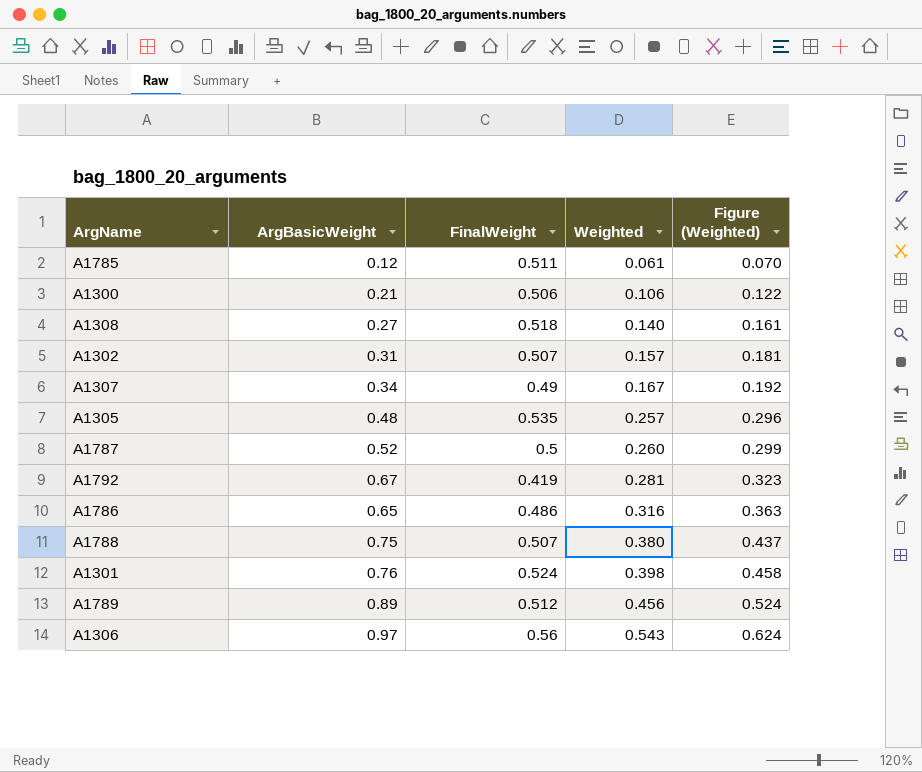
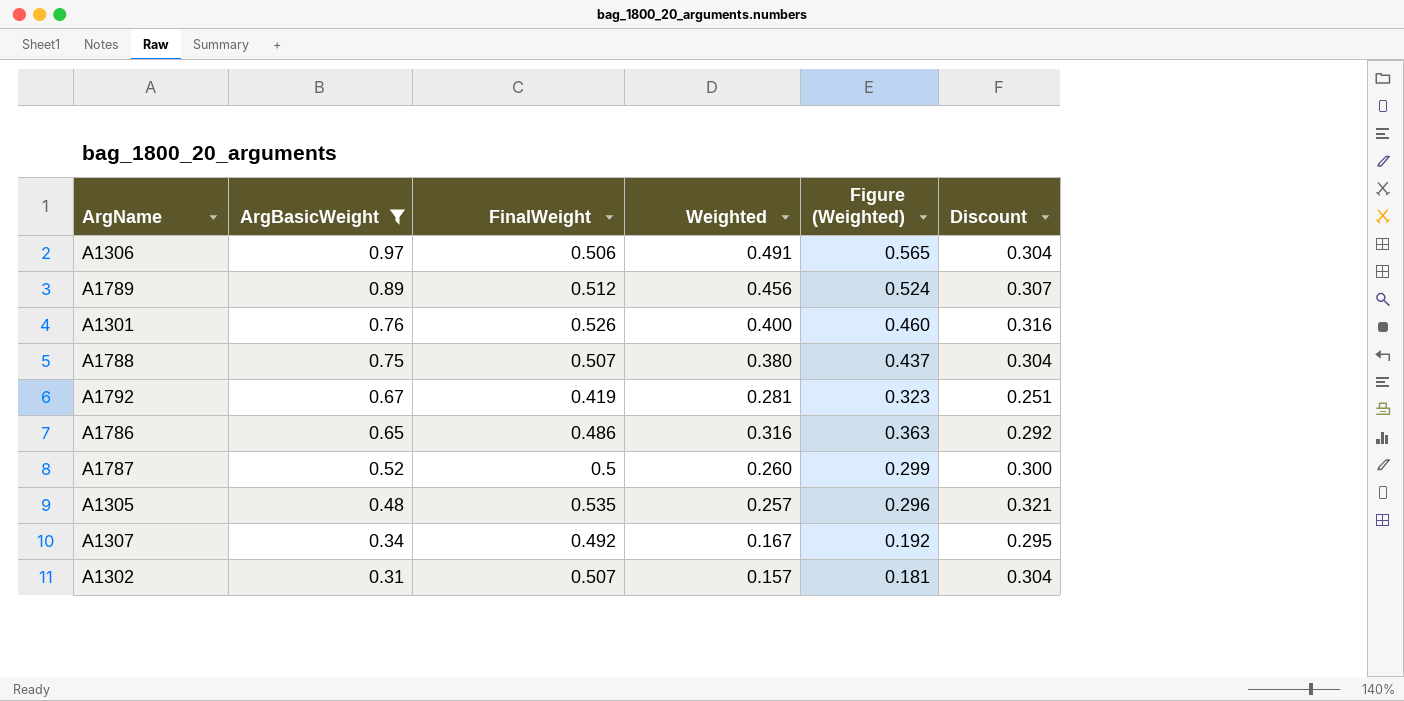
filter: none -> ArgBasicWeight >= 0.31
row order: Weighted ascending -> ArgBasicWeight descending
column Discount | formula: none -> [FinalWeight] * 0.6
A1306 | FinalWeight: 0.56 -> 0.506
A1306 | Weighted: 0.543 -> 0.491
A1306 | Figure (Weighted): 0.624 -> 0.565
A1301 | FinalWeight: 0.524 -> 0.526
A1301 | Weighted: 0.398 -> 0.400
A1301 | Figure (Weighted): 0.458 -> 0.460
A1307 | FinalWeight: 0.49 -> 0.492

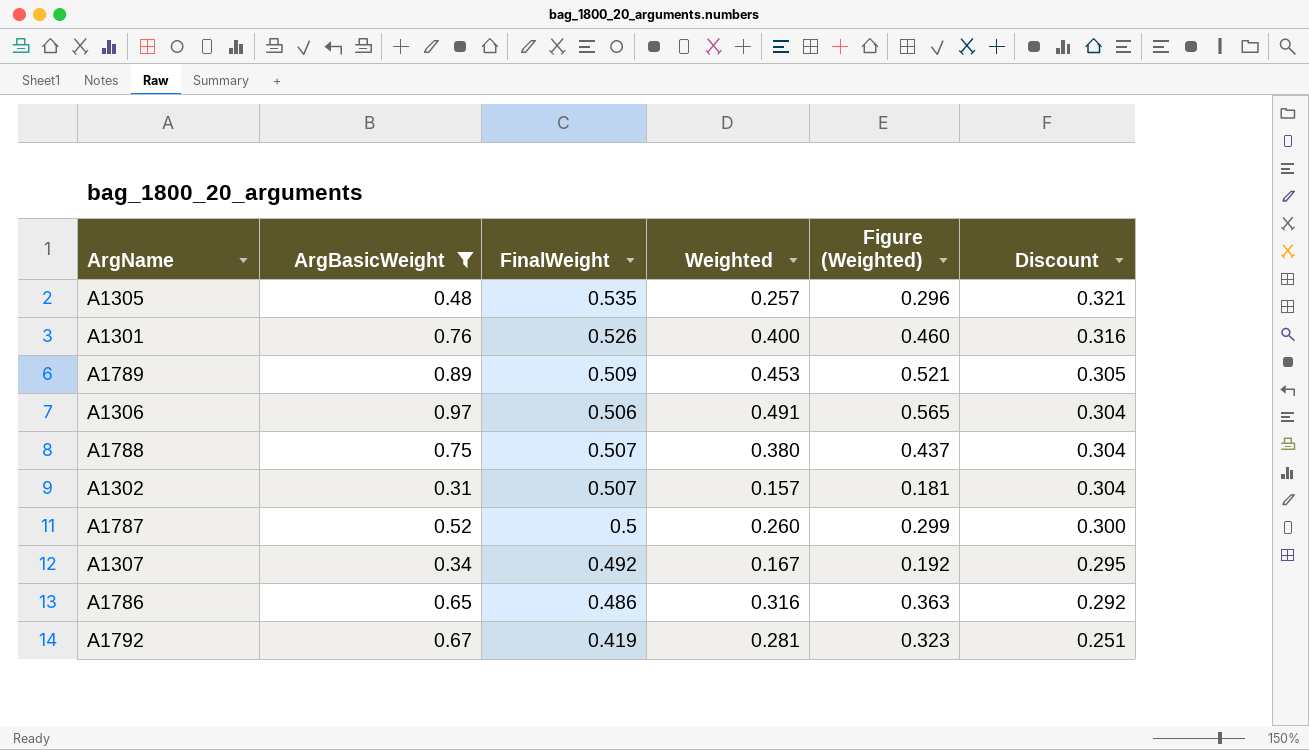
row order: ArgBasicWeight descending -> Discount descending
A1789 | FinalWeight: 0.512 -> 0.509
A1789 | Weighted: 0.456 -> 0.453
A1789 | Figure (Weighted): 0.524 -> 0.521
A1789 | Discount: 0.307 -> 0.305

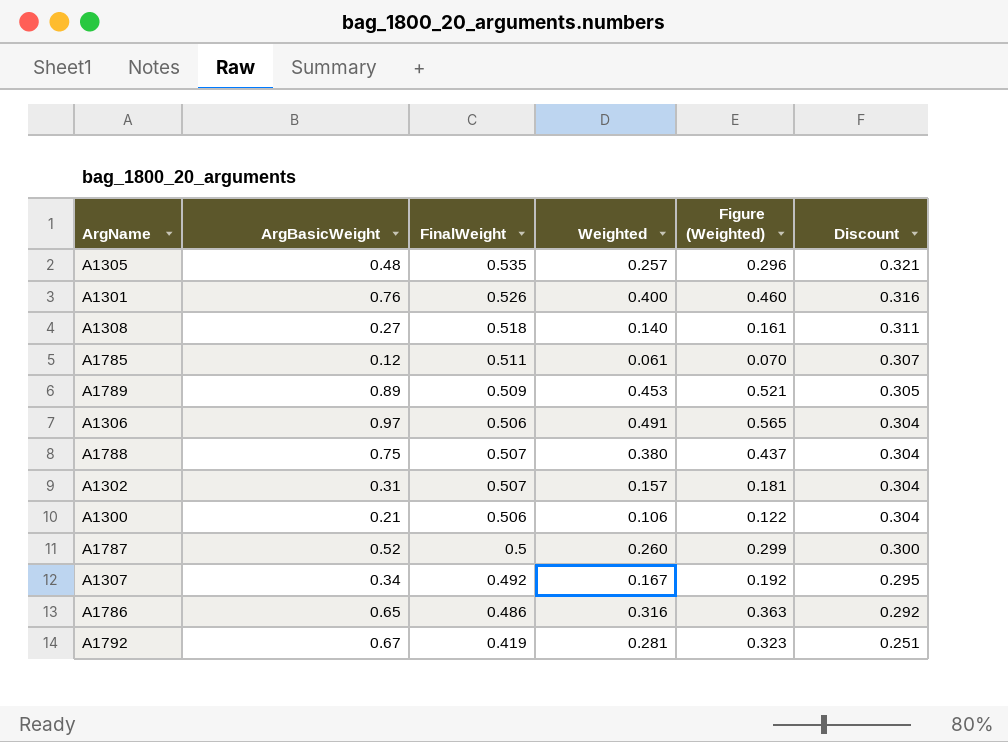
filter: ArgBasicWeight >= 0.31 -> none

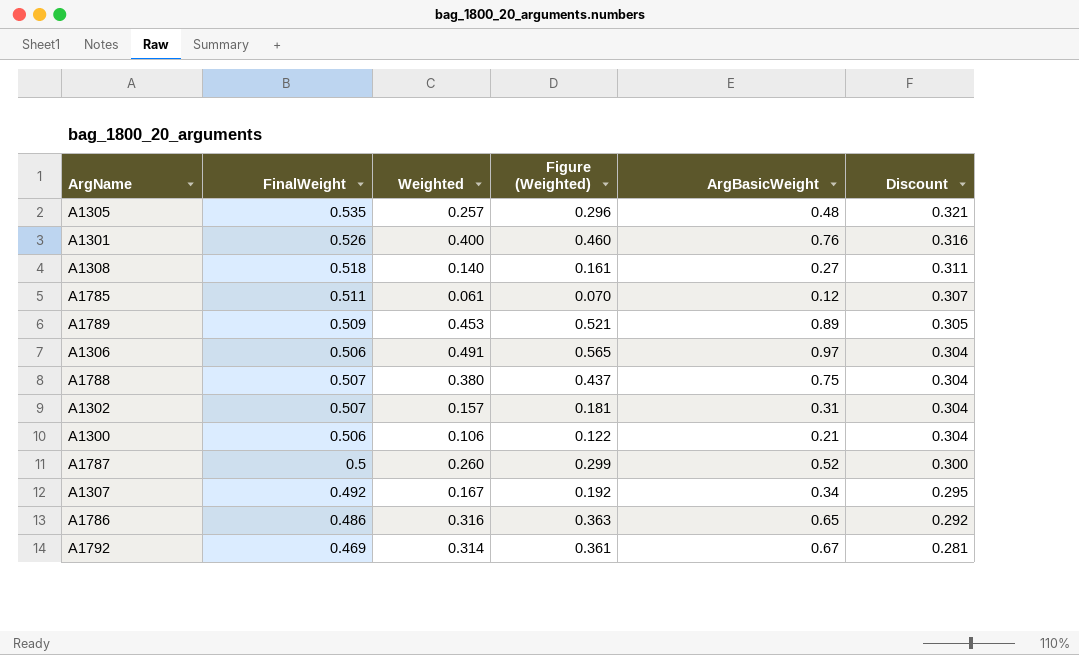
column ArgBasicWeight | position: 2 -> 5
A1792 | FinalWeight: 0.419 -> 0.469
A1792 | Weighted: 0.281 -> 0.314
A1792 | Figure (Weighted): 0.323 -> 0.361
A1792 | Discount: 0.251 -> 0.281

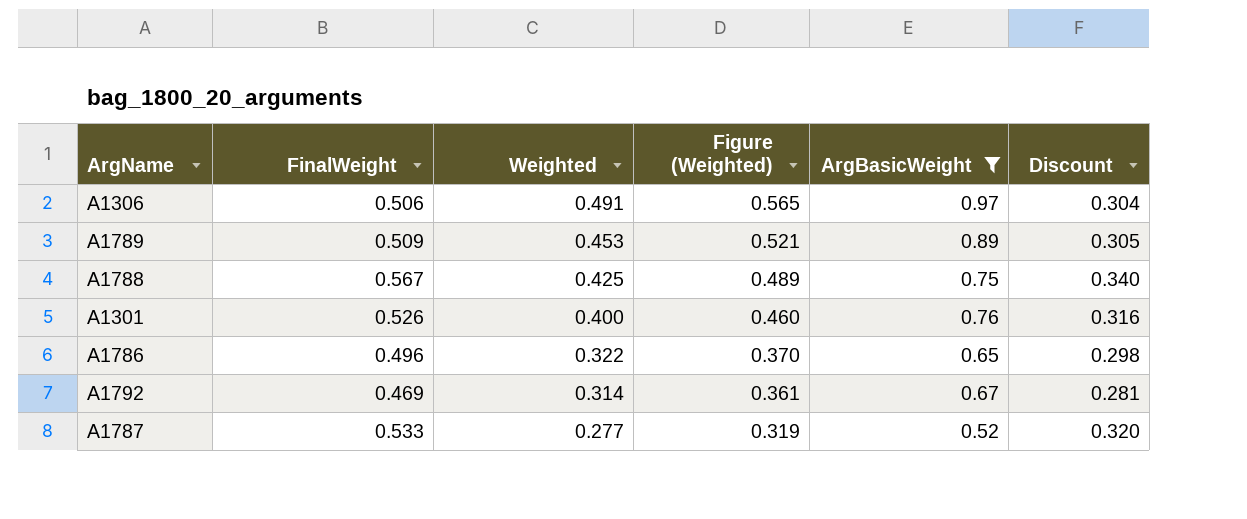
filter: none -> ArgBasicWeight >= 0.52
row order: Discount descending -> Weighted descending
A1788 | FinalWeight: 0.507 -> 0.567
A1788 | Weighted: 0.380 -> 0.425
A1788 | Figure (Weighted): 0.437 -> 0.489
A1788 | Discount: 0.304 -> 0.340
A1786 | FinalWeight: 0.486 -> 0.496
A1786 | Weighted: 0.316 -> 0.322
A1786 | Figure (Weighted): 0.363 -> 0.370
A1786 | Discount: 0.292 -> 0.298
A1787 | FinalWeight: 0.5 -> 0.533
A1787 | Weighted: 0.260 -> 0.277
A1787 | Figure (Weighted): 0.299 -> 0.319
A1787 | Discount: 0.300 -> 0.320

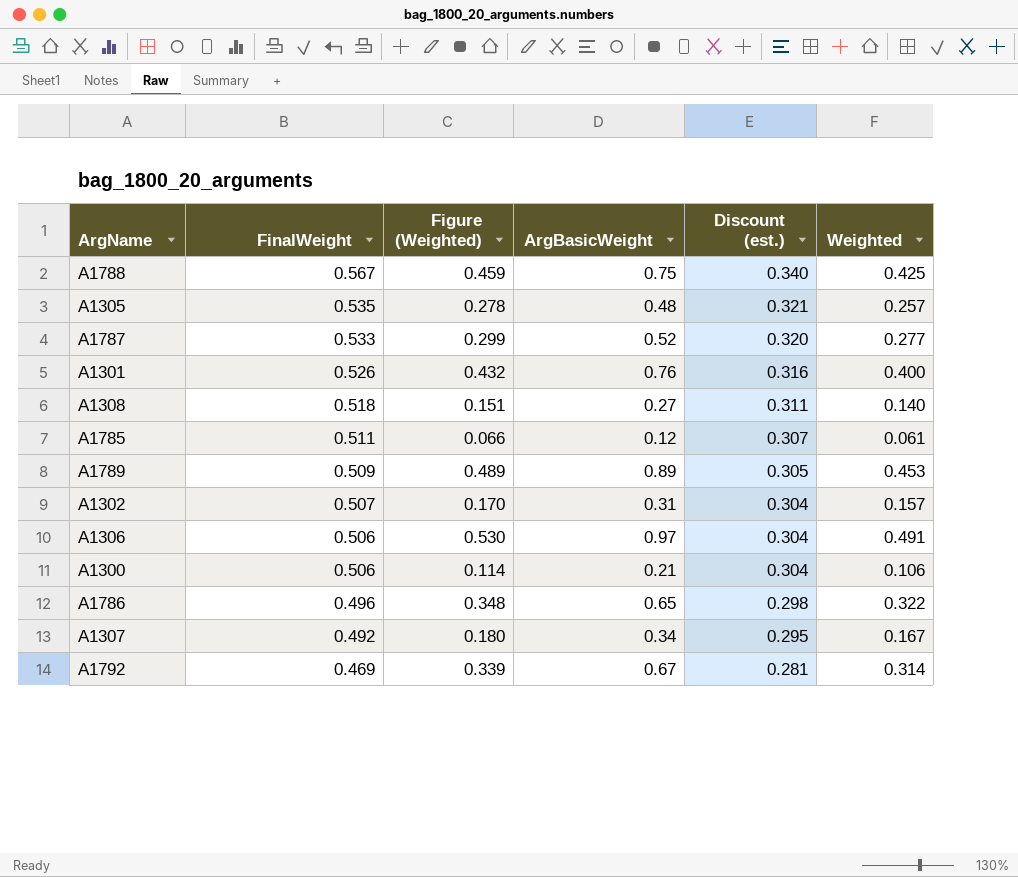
filter: ArgBasicWeight >= 0.52 -> none
row order: Weighted descending -> FinalWeight descending
column Figure (Weighted) | formula: [Weighted] * 1.15 -> [Weighted] * 1.08
column name: Discount -> Discount (est.)
column Weighted | position: 3 -> 6

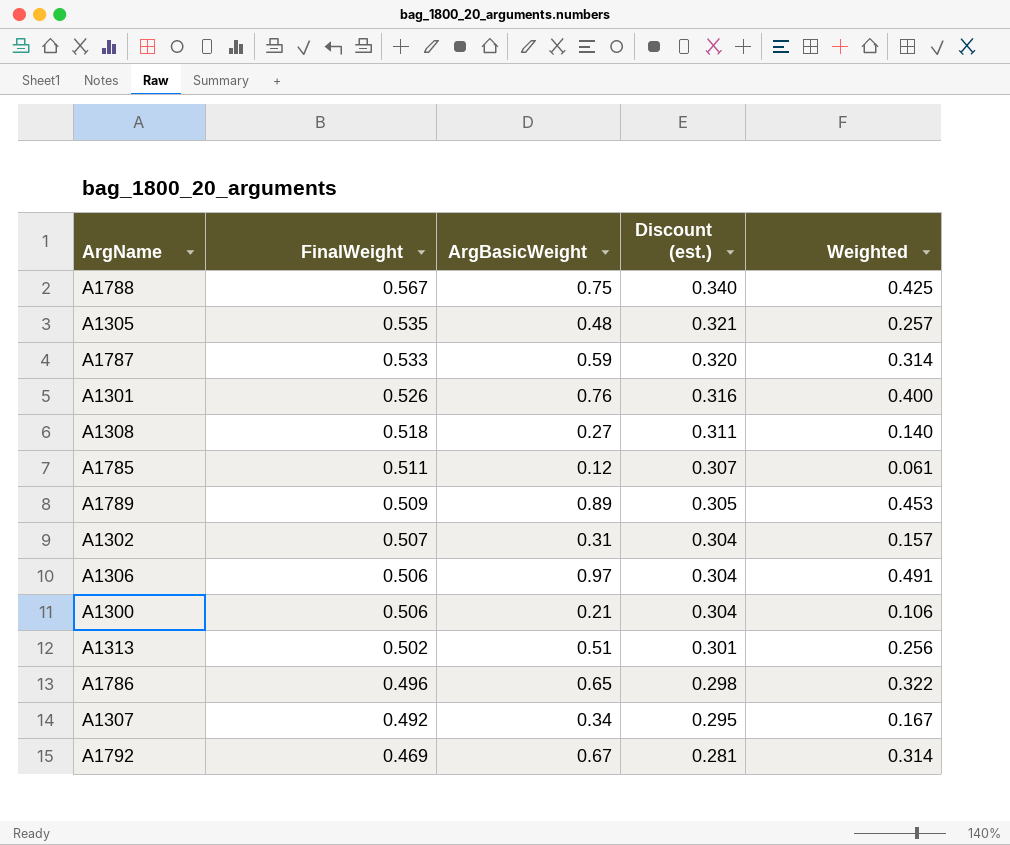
column Figure (Weighted) | formula: [Weighted] * 1.08 -> none
A1787 | ArgBasicWeight: 0.52 -> 0.59
A1787 | Weighted: 0.277 -> 0.314
row A1313: none -> 0.502 | 0.51 | 0.301 | 0.256

